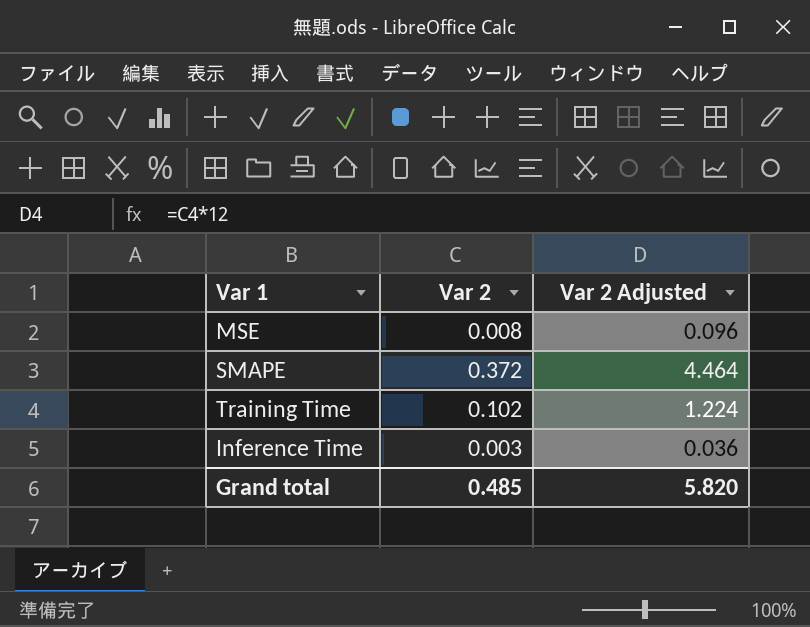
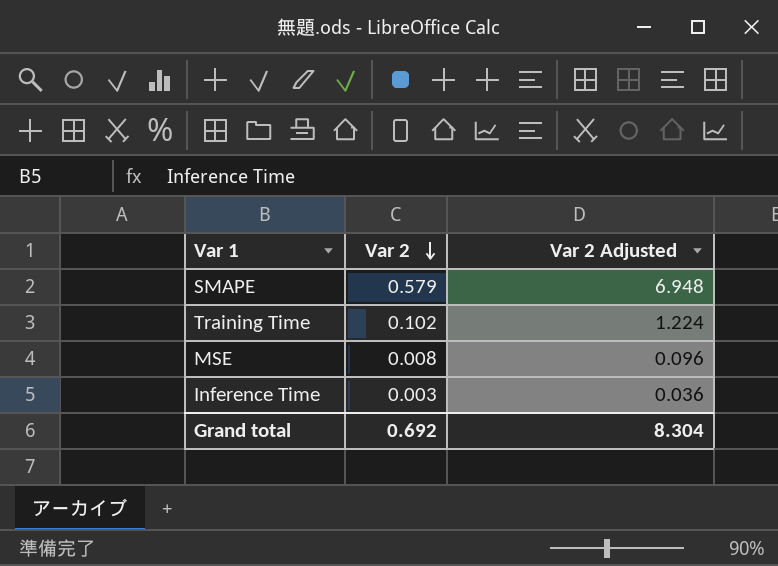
row order: none -> Var 2 descending
SMAPE | Var 2: 0.372 -> 0.579
SMAPE | Var 2 Adjusted: 4.464 -> 6.948
Grand total | Var 2: 0.485 -> 0.692
Grand total | Var 2 Adjusted: 5.820 -> 8.304

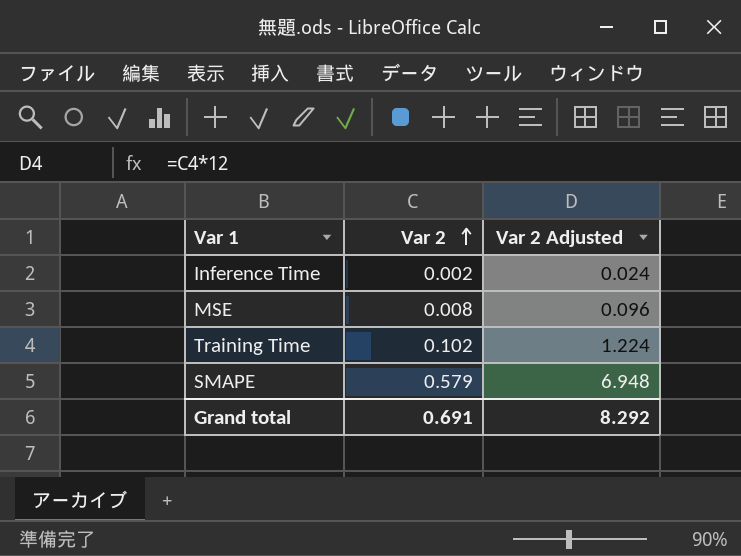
row order: Var 2 descending -> Var 2 ascending
Inference Time | Var 2: 0.003 -> 0.002
Inference Time | Var 2 Adjusted: 0.036 -> 0.024
Grand total | Var 2: 0.692 -> 0.691
Grand total | Var 2 Adjusted: 8.304 -> 8.292

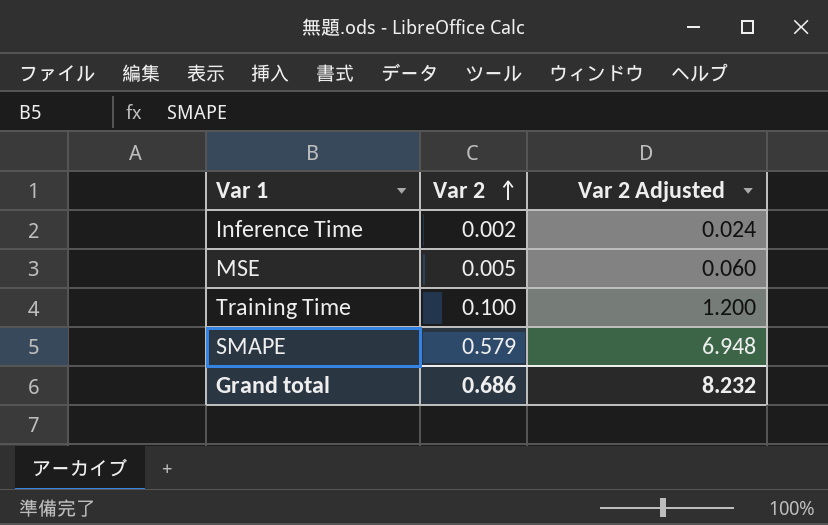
MSE | Var 2: 0.008 -> 0.005
MSE | Var 2 Adjusted: 0.096 -> 0.060
Training Time | Var 2: 0.102 -> 0.100
Training Time | Var 2 Adjusted: 1.224 -> 1.200
Grand total | Var 2: 0.691 -> 0.686
Grand total | Var 2 Adjusted: 8.292 -> 8.232

